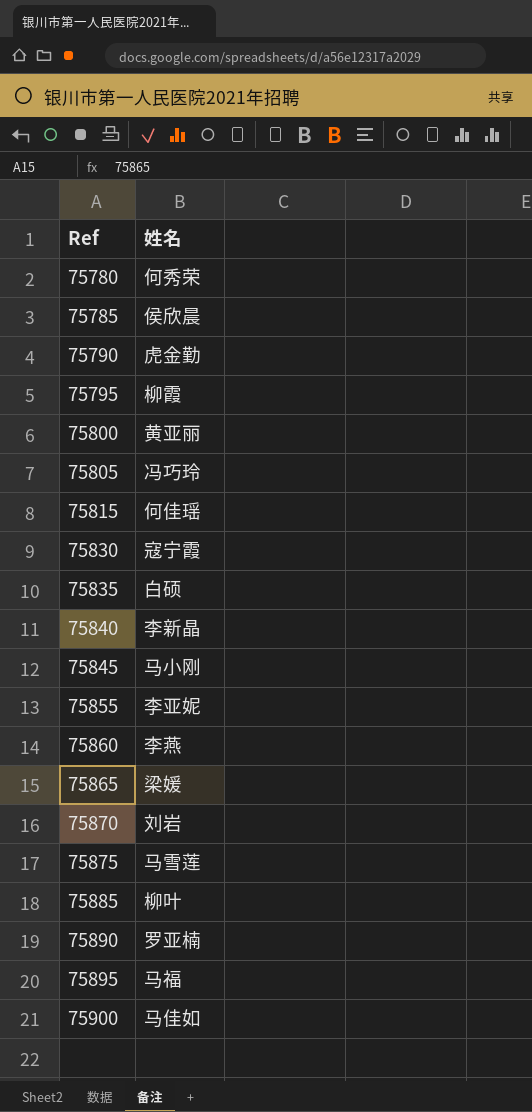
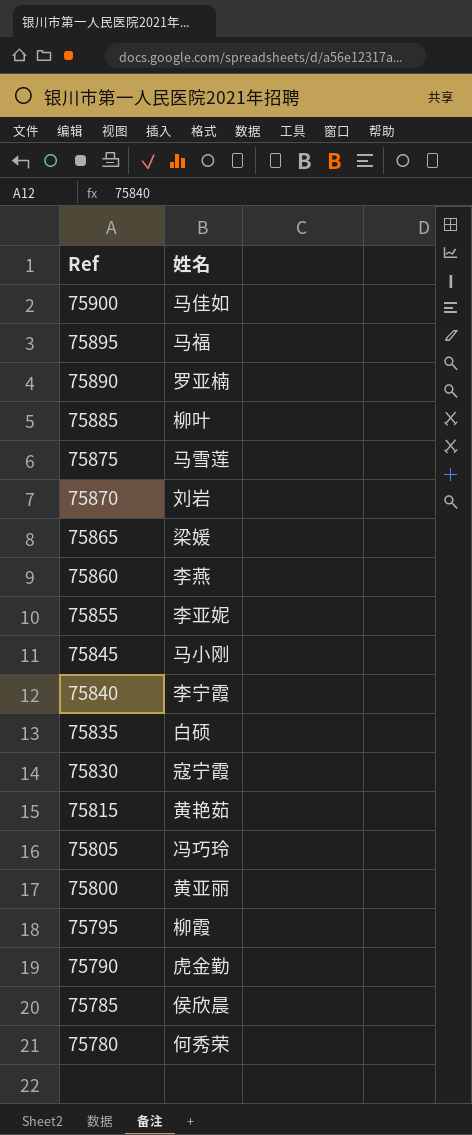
row order: Ref ascending -> Ref descending
75840 | 姓名: 李新晶 -> 李宁霞
75815 | 姓名: 何佳瑶 -> 黄艳茹

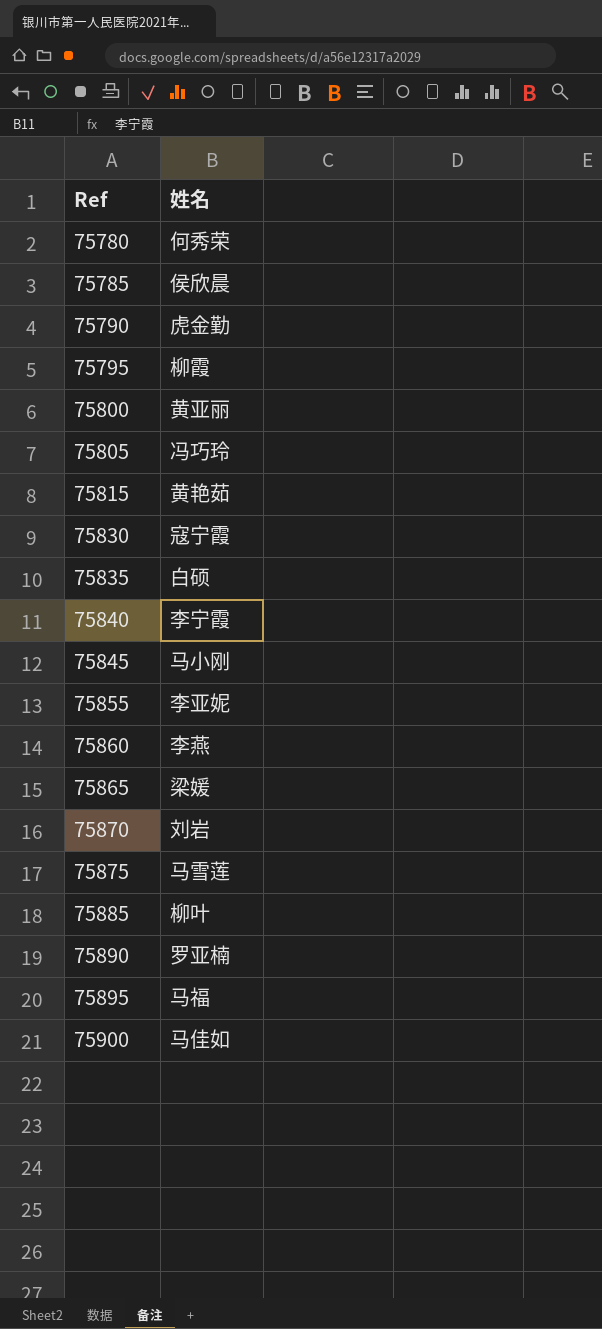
row order: Ref descending -> Ref ascending

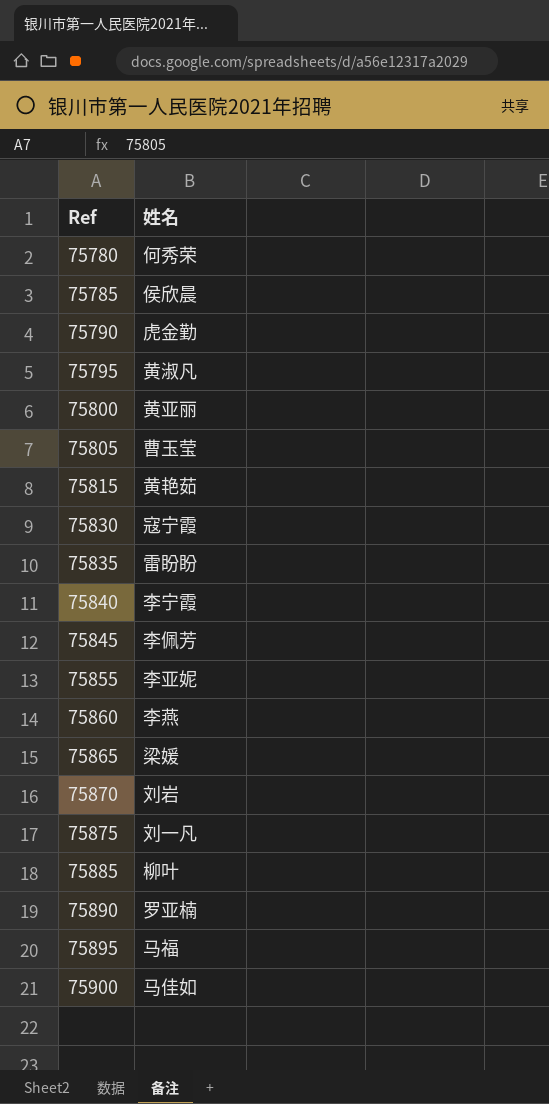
75795 | 姓名: 柳霞 -> 黄淑凡
75805 | 姓名: 冯巧玲 -> 曹玉莹
75835 | 姓名: 白硕 -> 雷盼盼
75845 | 姓名: 马小刚 -> 李佩芳
75875 | 姓名: 马雪莲 -> 刘一凡

